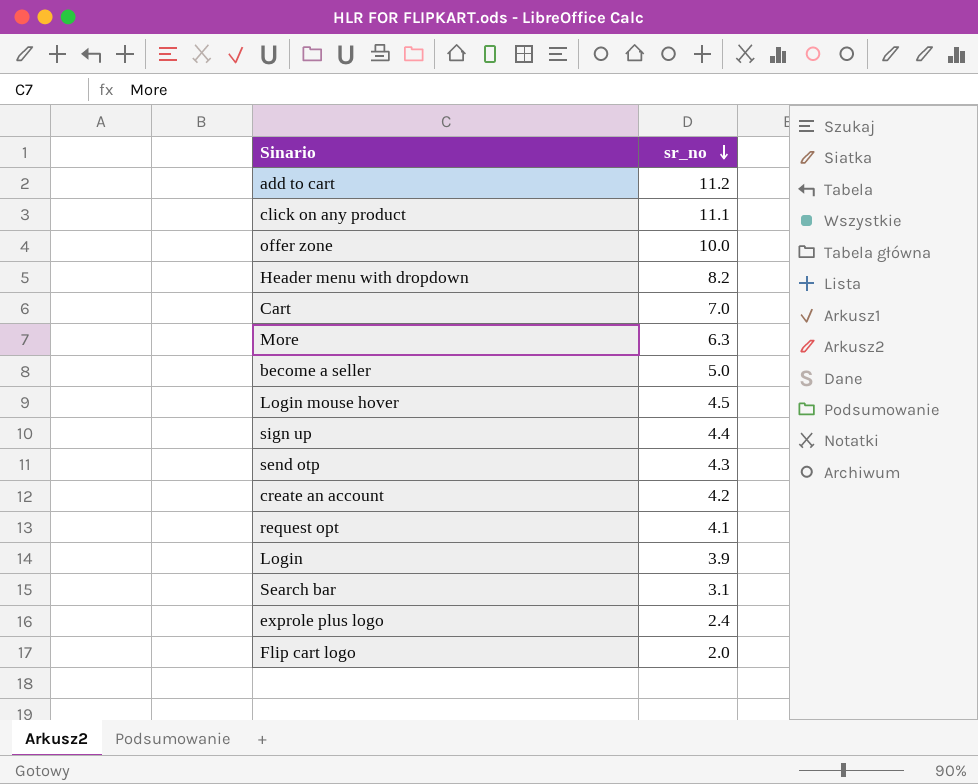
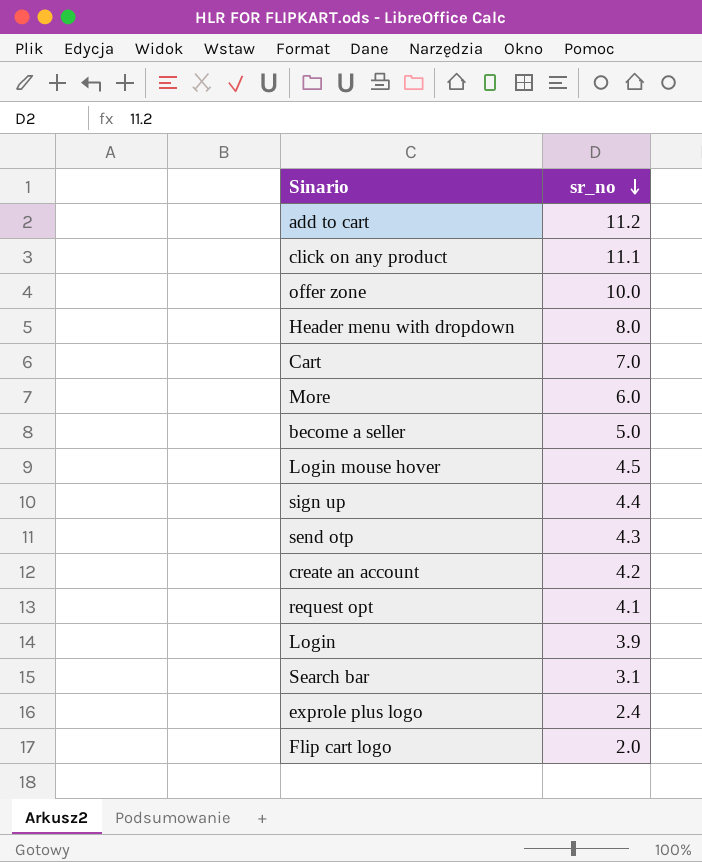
Header menu with dropdown | sr_no: 8.2 -> 8.0
More | sr_no: 6.3 -> 6.0

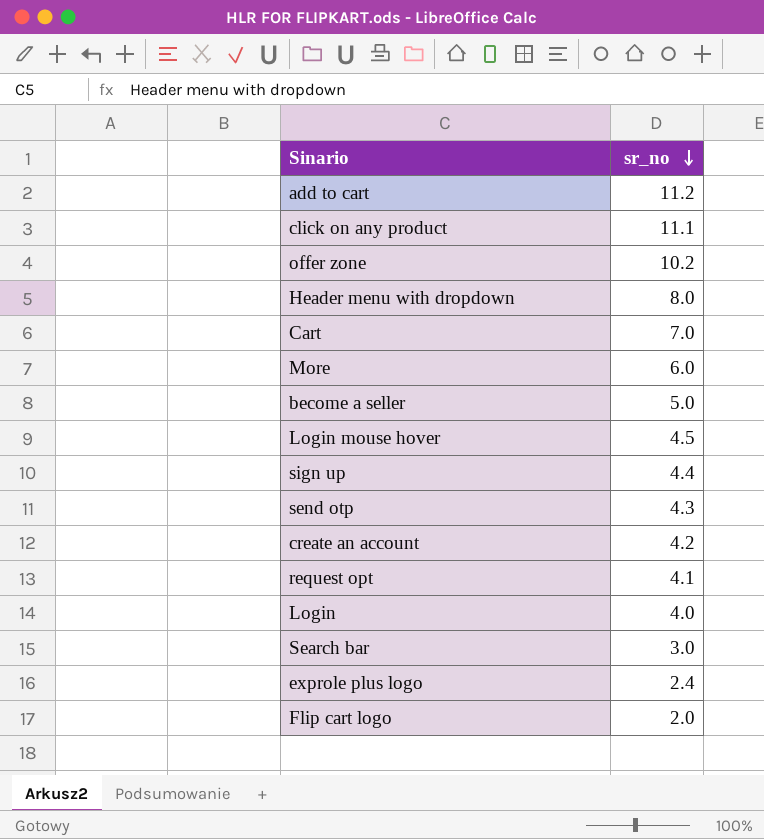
offer zone | sr_no: 10.0 -> 10.2
Login | sr_no: 3.9 -> 4.0
Search bar | sr_no: 3.1 -> 3.0

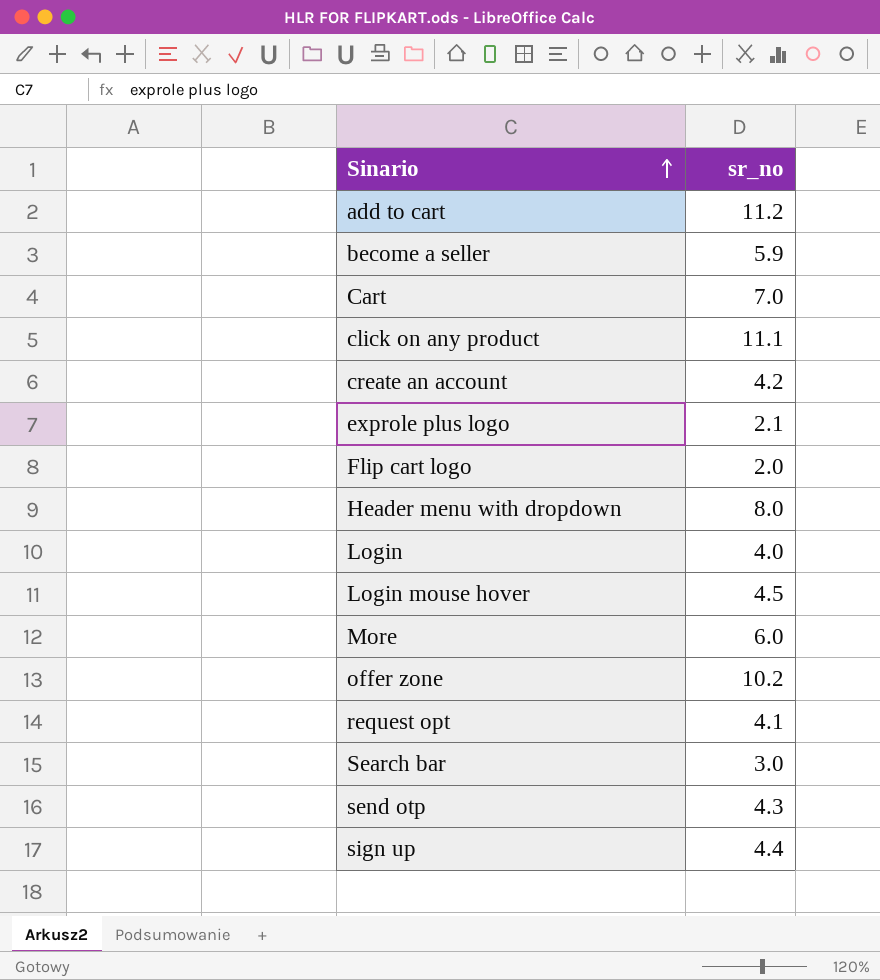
row order: sr_no descending -> Sinario ascending
become a seller | sr_no: 5.0 -> 5.9
exprole plus logo | sr_no: 2.4 -> 2.1

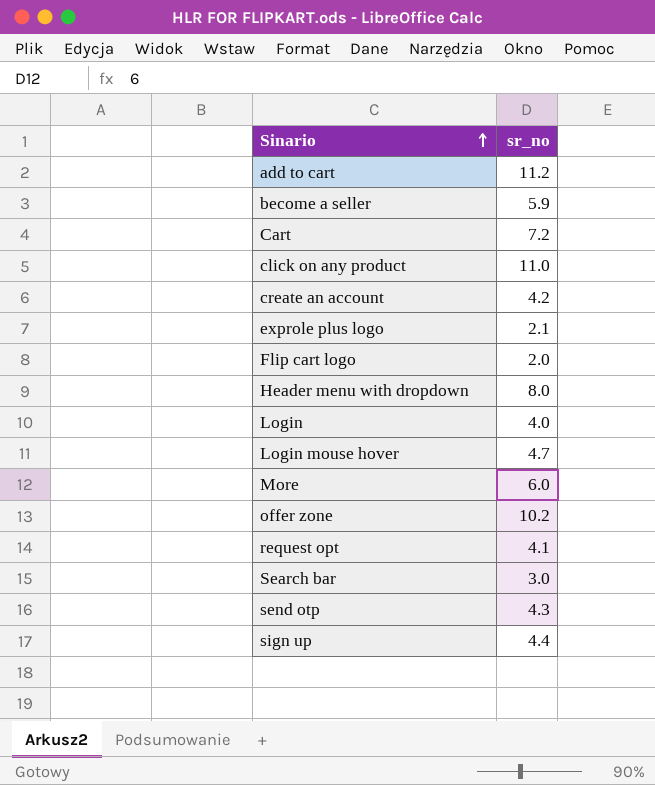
Cart | sr_no: 7.0 -> 7.2
click on any product | sr_no: 11.1 -> 11.0
Login mouse hover | sr_no: 4.5 -> 4.7

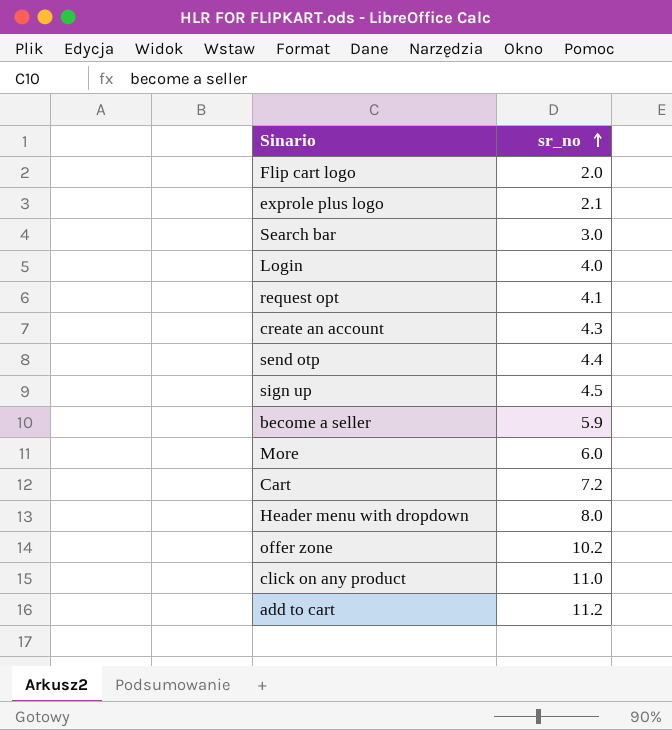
row order: Sinario ascending -> sr_no ascending
row Login mouse hover: 4.7 -> none
create an account | sr_no: 4.2 -> 4.3
send otp | sr_no: 4.3 -> 4.4
sign up | sr_no: 4.4 -> 4.5

